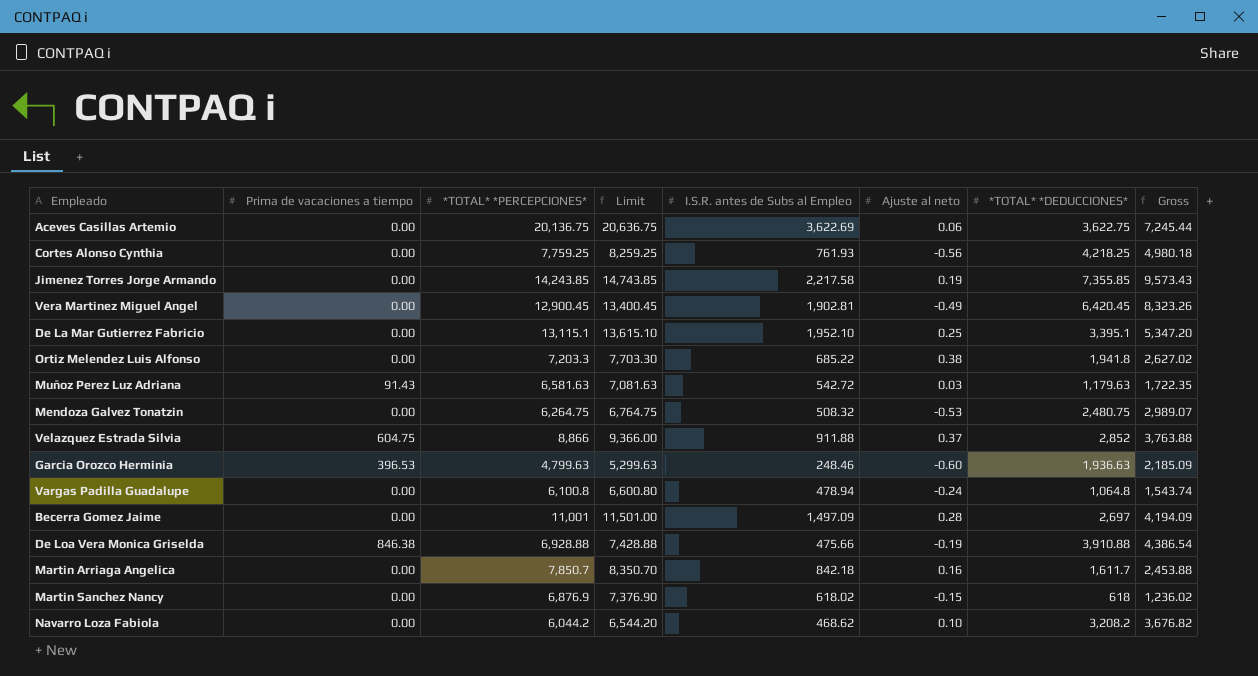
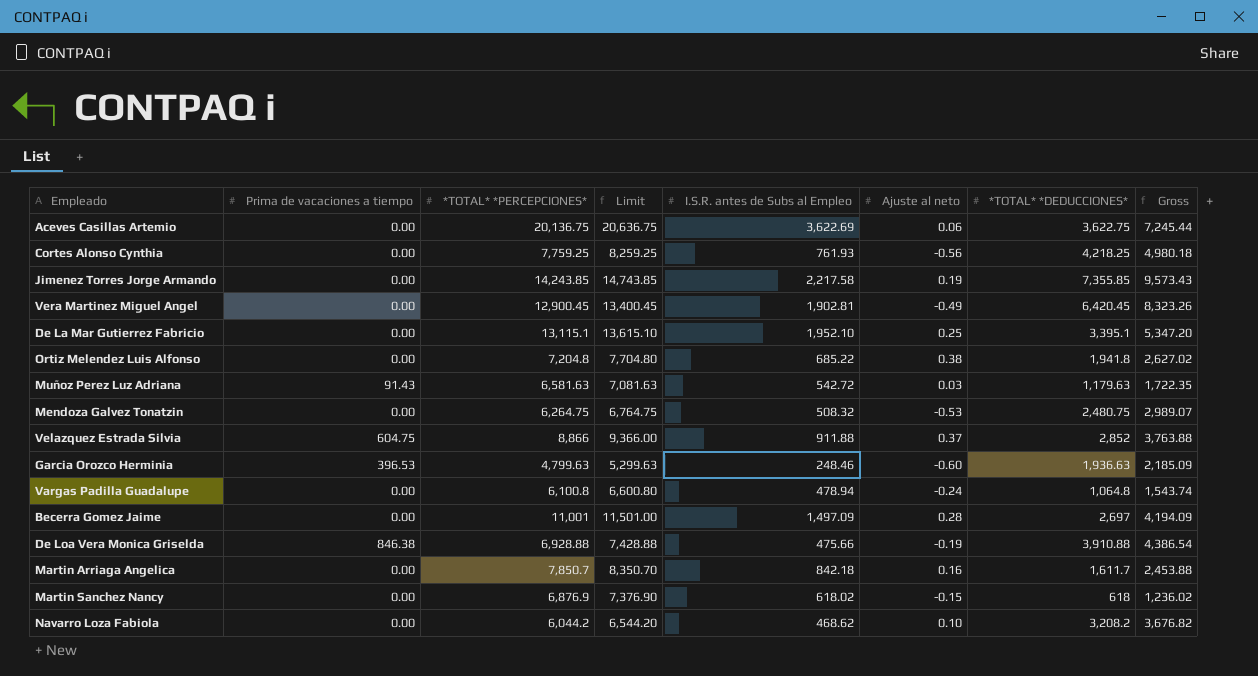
Ortiz Melendez Luis Alfonso | *TOTAL* *PERCEPCIONES*: 7,203.3 -> 7,204.8
Ortiz Melendez Luis Alfonso | Limit: 7,703.30 -> 7,704.80

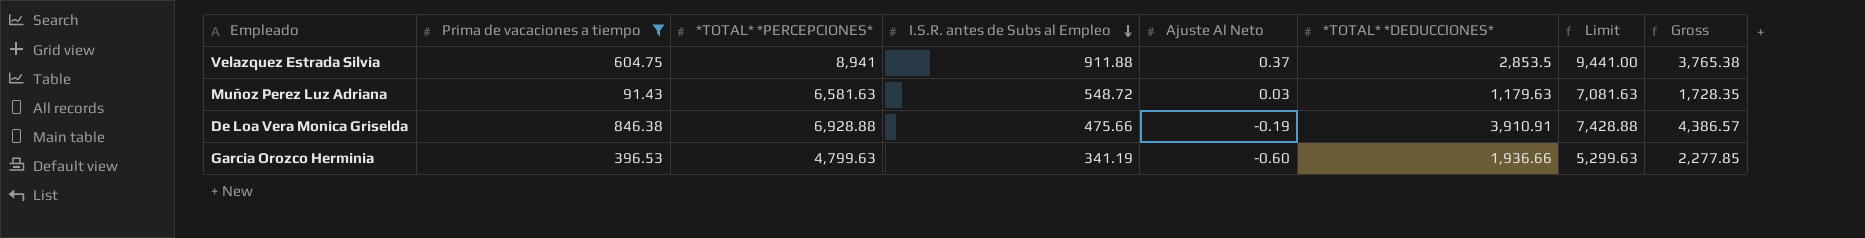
filter: none -> Prima de vacaciones a tiempo != 0.00
row order: none -> I.S.R. antes de Subs al Empleo descending
column name: Ajuste al neto -> Ajuste Al Neto
column Limit | position: 4 -> 7
Velazquez Estrada Silvia | *TOTAL* *PERCEPCIONES*: 8,866 -> 8,941
Velazquez Estrada Silvia | *TOTAL* *DEDUCCIONES*: 2,852 -> 2,853.5
Velazquez Estrada Silvia | Limit: 9,366.00 -> 9,441.00
Velazquez Estrada Silvia | Gross: 3,763.88 -> 3,765.38
Muñoz Perez Luz Adriana | I.S.R. antes de Subs al Empleo: 542.72 -> 548.72
Muñoz Perez Luz Adriana | Gross: 1,722.35 -> 1,728.35
De Loa Vera Monica Griselda | *TOTAL* *DEDUCCIONES*: 3,910.88 -> 3,910.91
De Loa Vera Monica Griselda | Gross: 4,386.54 -> 4,386.57
Garcia Orozco Herminia | I.S.R. antes de Subs al Empleo: 248.46 -> 341.19
Garcia Orozco Herminia | *TOTAL* *DEDUCCIONES*: 1,936.63 -> 1,936.66
Garcia Orozco Herminia | Gross: 2,185.09 -> 2,277.85

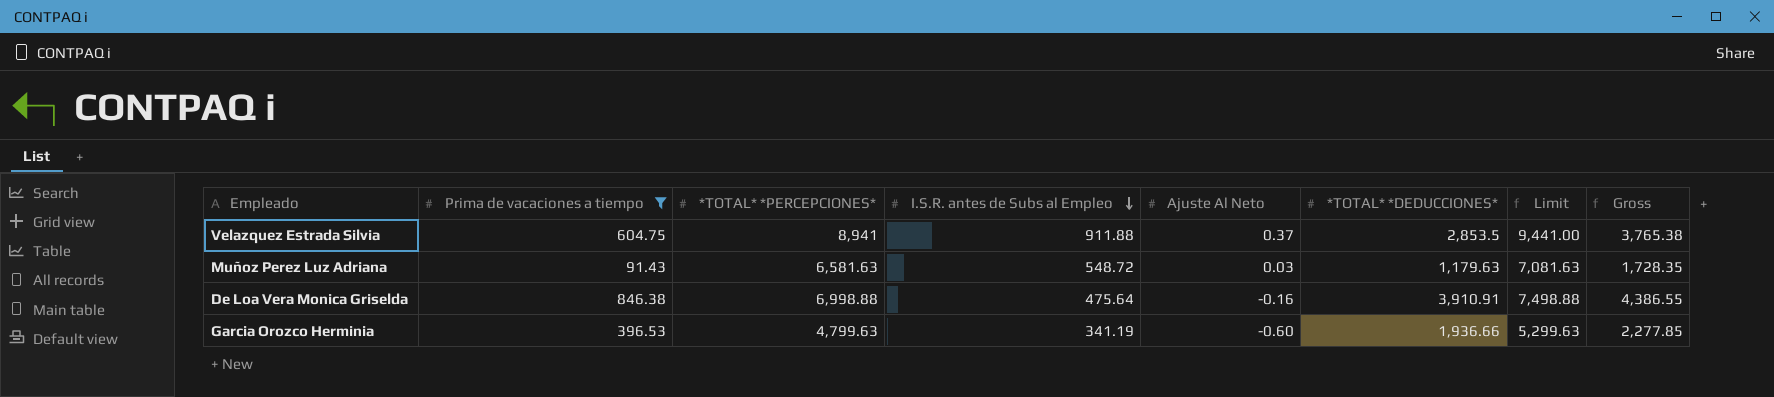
De Loa Vera Monica Griselda | *TOTAL* *PERCEPCIONES*: 6,928.88 -> 6,998.88
De Loa Vera Monica Griselda | I.S.R. antes de Subs al Empleo: 475.66 -> 475.64
De Loa Vera Monica Griselda | Ajuste Al Neto: -0.19 -> -0.16
De Loa Vera Monica Griselda | Limit: 7,428.88 -> 7,498.88
De Loa Vera Monica Griselda | Gross: 4,386.57 -> 4,386.55

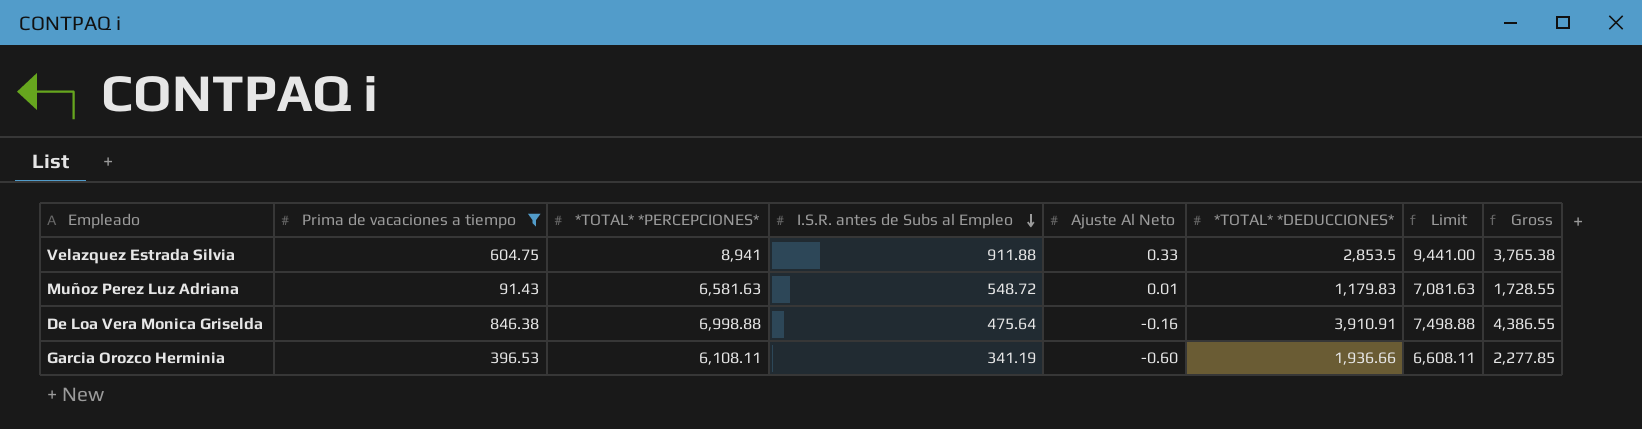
Velazquez Estrada Silvia | Ajuste Al Neto: 0.37 -> 0.33
Muñoz Perez Luz Adriana | Ajuste Al Neto: 0.03 -> 0.01
Muñoz Perez Luz Adriana | *TOTAL* *DEDUCCIONES*: 1,179.63 -> 1,179.83
Muñoz Perez Luz Adriana | Gross: 1,728.35 -> 1,728.55
Garcia Orozco Herminia | *TOTAL* *PERCEPCIONES*: 4,799.63 -> 6,108.11
Garcia Orozco Herminia | Limit: 5,299.63 -> 6,608.11

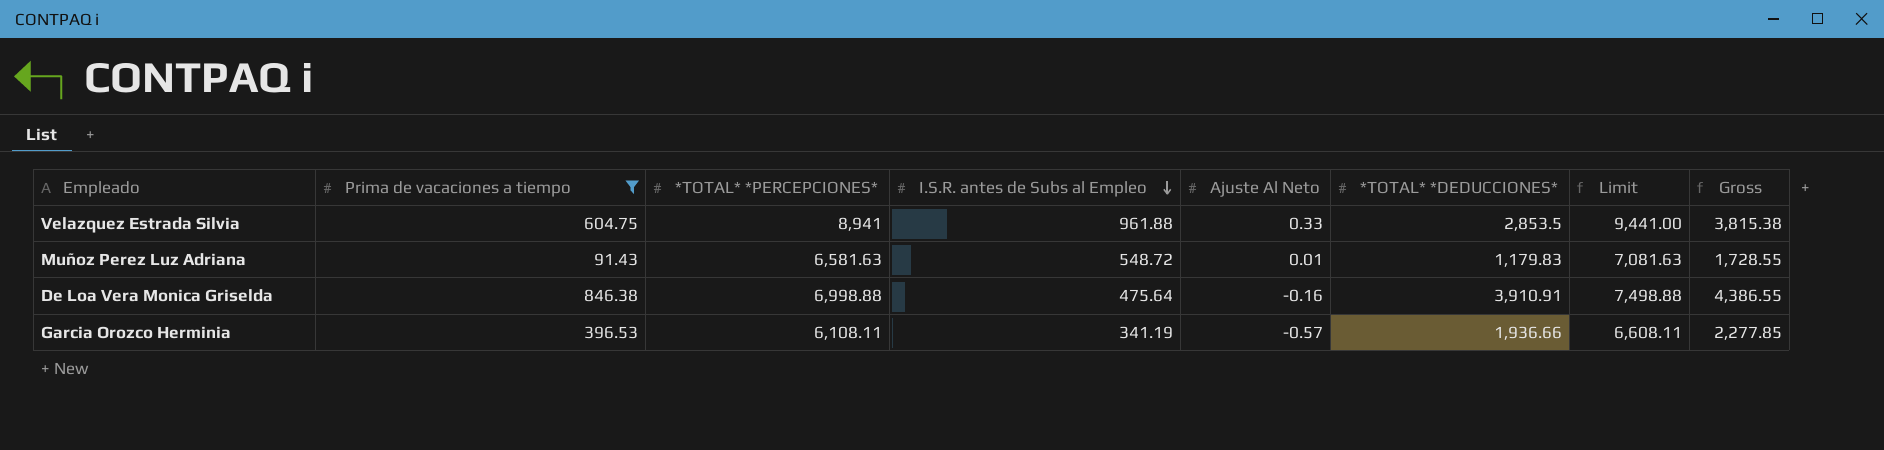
Velazquez Estrada Silvia | I.S.R. antes de Subs al Empleo: 911.88 -> 961.88
Velazquez Estrada Silvia | Gross: 3,765.38 -> 3,815.38
Garcia Orozco Herminia | Ajuste Al Neto: -0.60 -> -0.57

